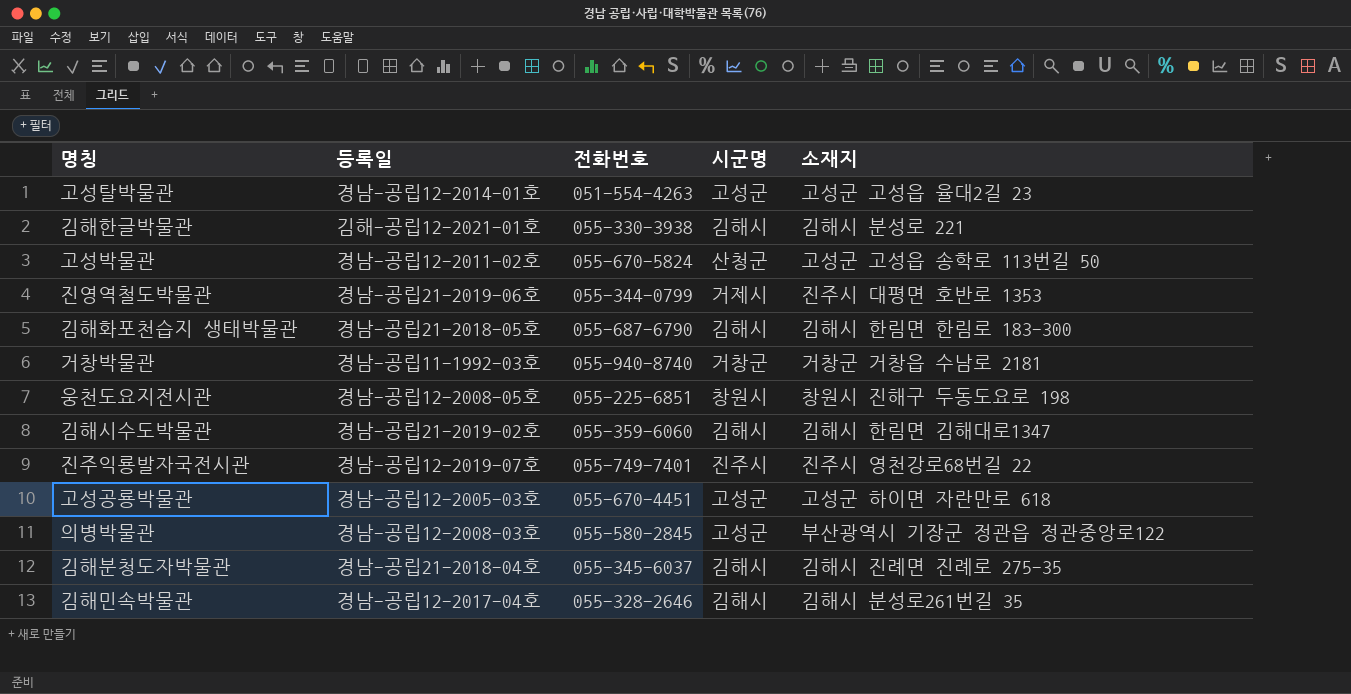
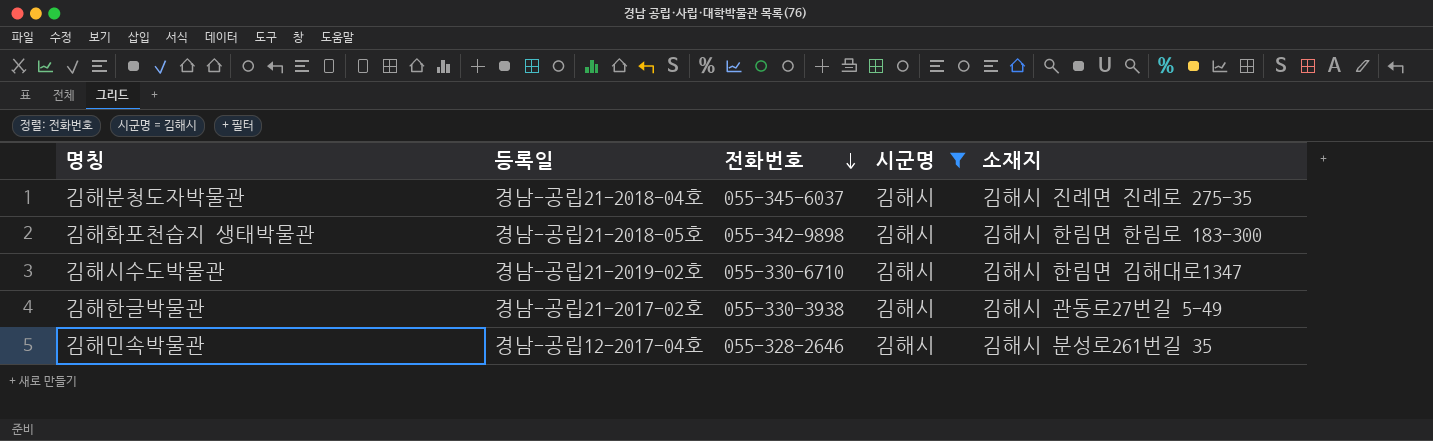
filter: none -> 시군명 = 김해시
row order: none -> 전화번호 descending
김해화포천습지 생태박물관 | 전화번호: 055-687-6790 -> 055-342-9898
김해시수도박물관 | 전화번호: 055-359-6060 -> 055-330-6710
김해한글박물관 | 등록일: 김해-공립12-2021-01호 -> 경남-공립21-2017-02호
김해한글박물관 | 소재지: 김해시 분성로 221 -> 김해시 관동로27번길 5-49

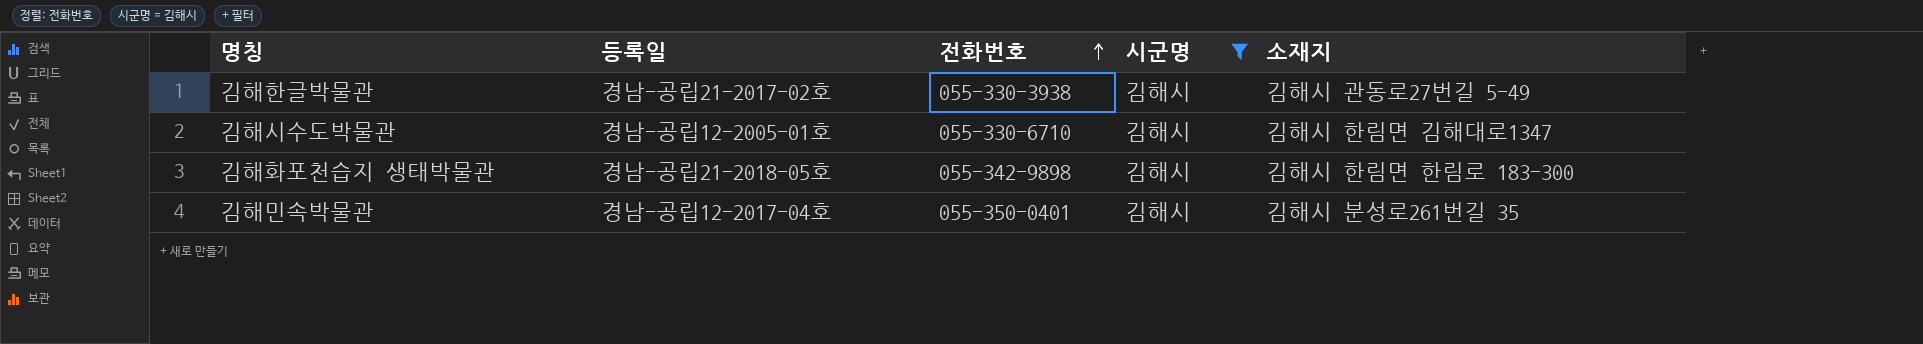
row order: 전화번호 descending -> 전화번호 ascending
row 김해분청도자박물관: 경남-공립21-2018-04호 | 055-345-6037 | 김해시 | 김해시 진례면 진례로 275-35 -> none
김해시수도박물관 | 등록일: 경남-공립21-2019-02호 -> 경남-공립12-2005-01호
김해민속박물관 | 전화번호: 055-328-2646 -> 055-350-0401

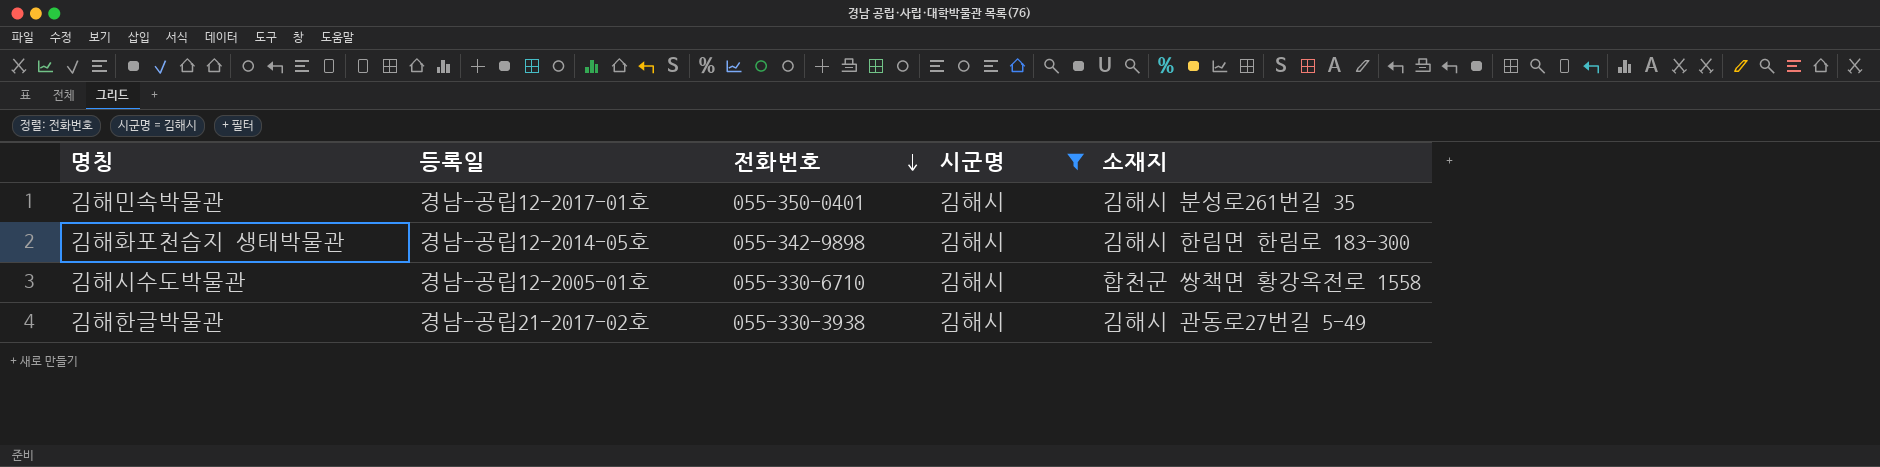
row order: 전화번호 ascending -> 전화번호 descending
김해민속박물관 | 등록일: 경남-공립12-2017-04호 -> 경남-공립12-2017-01호
김해화포천습지 생태박물관 | 등록일: 경남-공립21-2018-05호 -> 경남-공립12-2014-05호
김해시수도박물관 | 소재지: 김해시 한림면 김해대로1347 -> 합천군 쌍책면 황강옥전로 1558

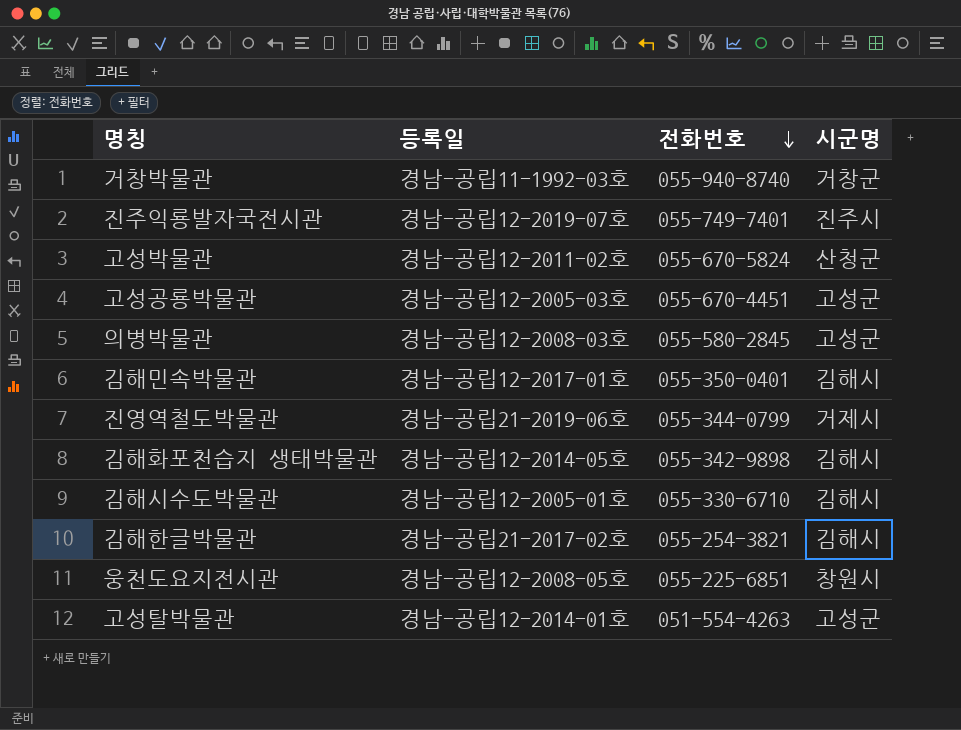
filter: 시군명 = 김해시 -> none
column 소재지 | position: 5 -> none
김해한글박물관 | 전화번호: 055-330-3938 -> 055-254-3821

